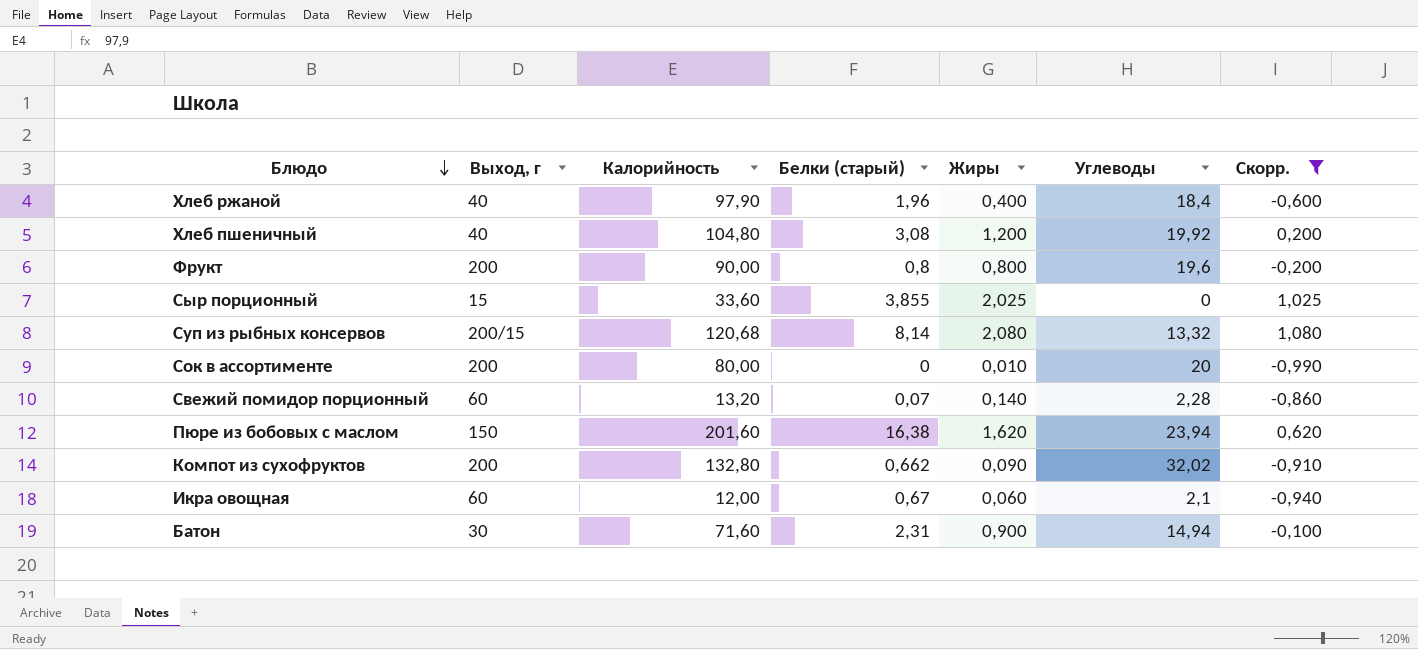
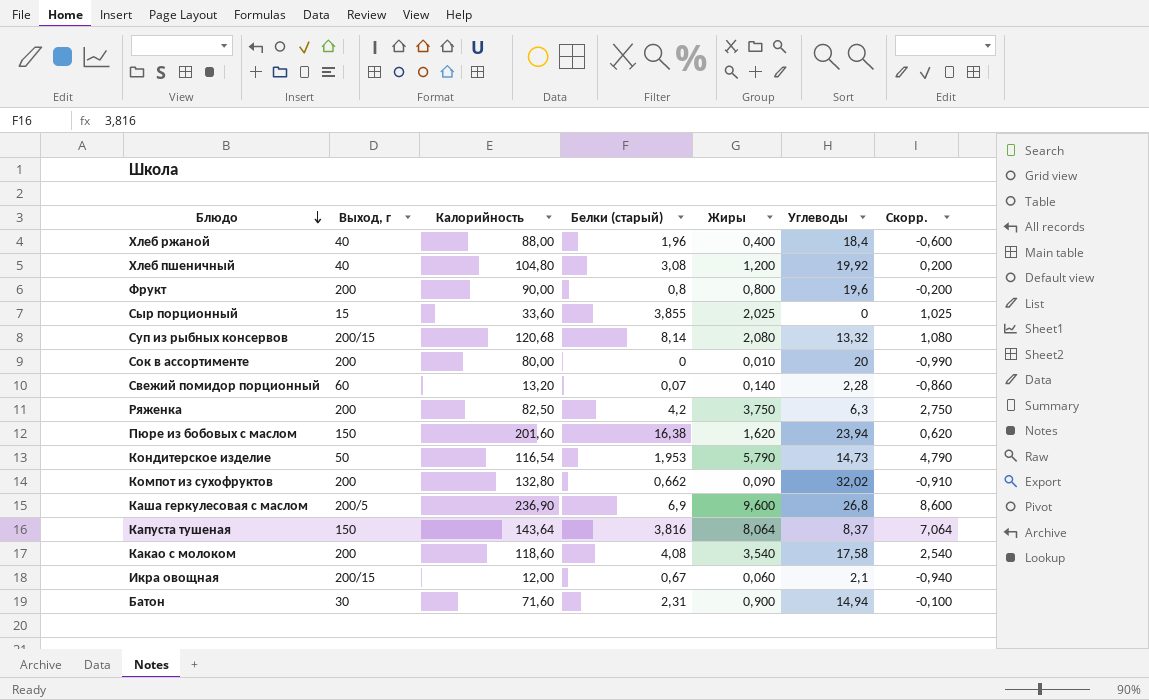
filter: Скорр. <= 1,080 -> none
Хлеб ржаной | Калорийность: 97,90 -> 88,00
Икра овощная | Выход, г: 60 -> 200/15

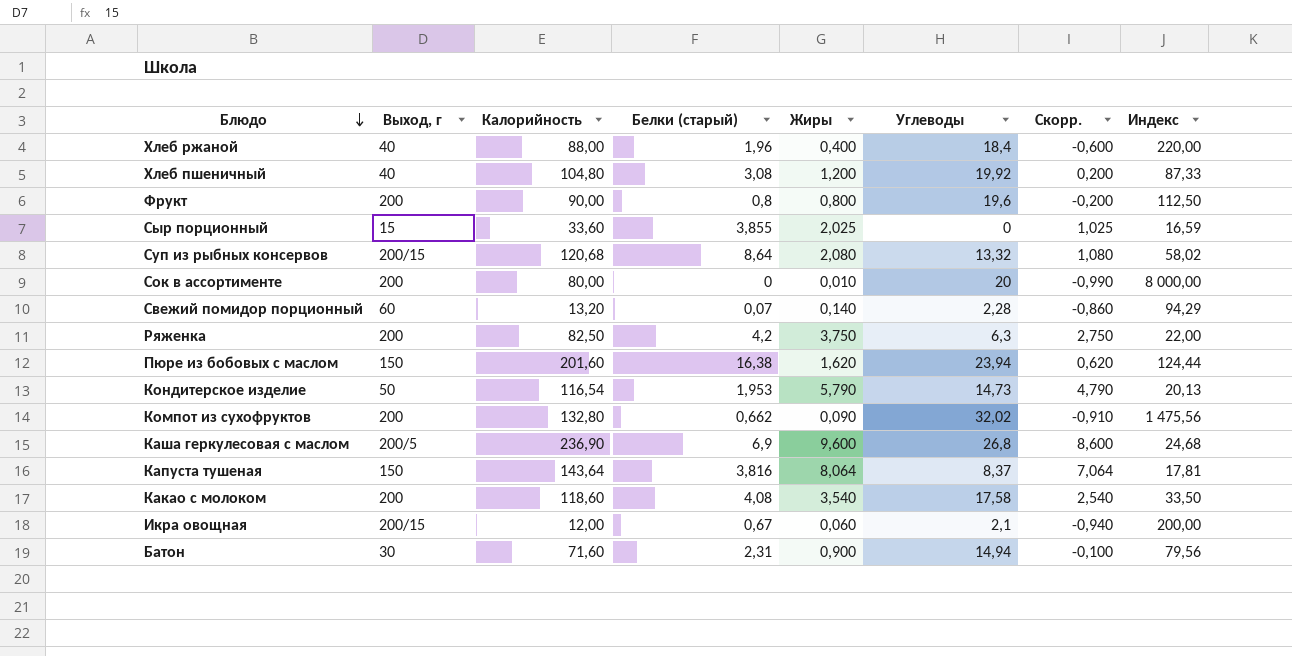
column Индекс | formula: none -> [Калорийность] / [Жиры]
Суп из рыбных консервов | Белки (старый): 8,14 -> 8,64

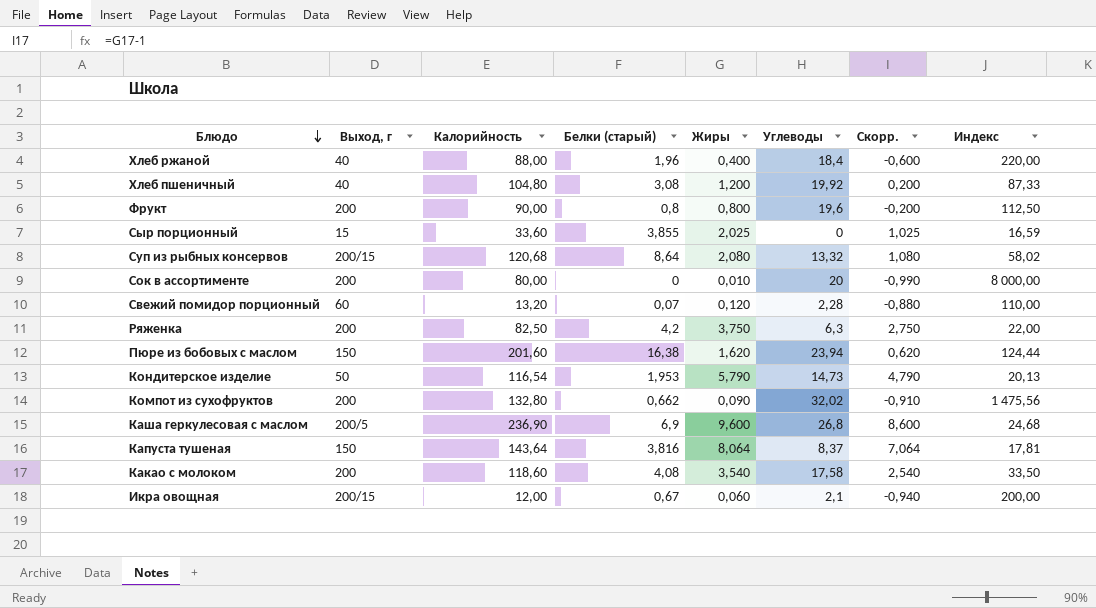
row Батон: 30 | 71,60 | 2,31 | 0,900 | 14,94 | -0,100 | 79,56 -> none
Свежий помидор порционный | Жиры: 0,140 -> 0,120
Свежий помидор порционный | Скорр.: -0,860 -> -0,880
Свежий помидор порционный | Индекс: 94,29 -> 110,00

